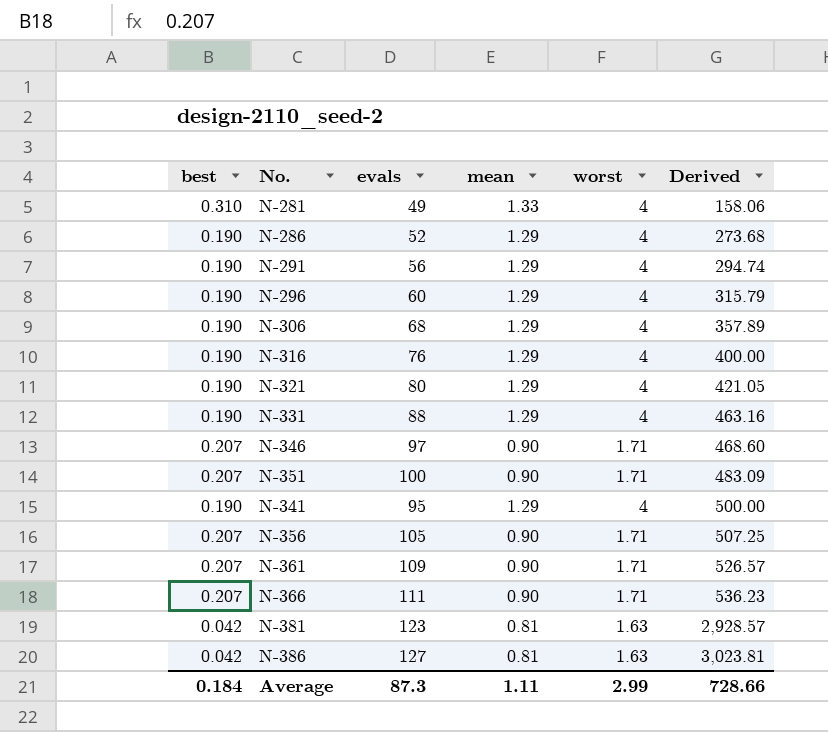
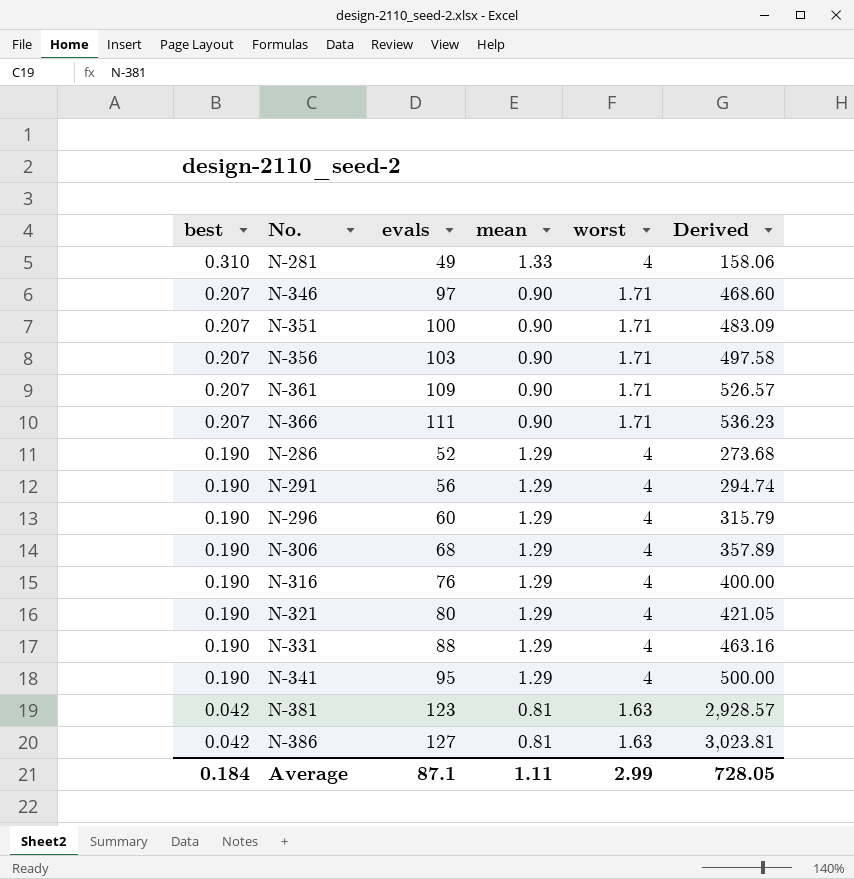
row order: Derived ascending -> best descending
N-356 | evals: 105 -> 103
N-356 | Derived: 507.25 -> 497.58
Average | evals: 87.3 -> 87.1
Average | Derived: 728.66 -> 728.05

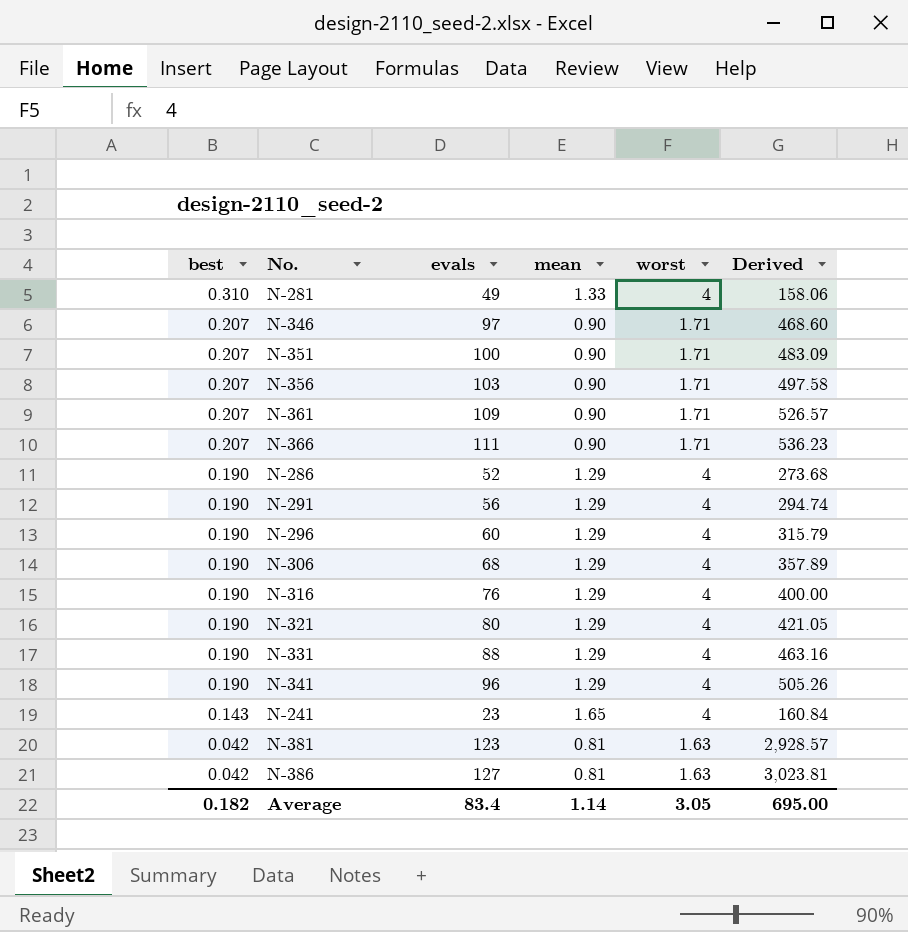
N-341 | evals: 95 -> 96
N-341 | Derived: 500.00 -> 505.26
row N-241: none -> 0.143 | 23 | 1.65 | 4 | 160.84
Average | best: 0.184 -> 0.182
Average | evals: 87.1 -> 83.4
Average | mean: 1.11 -> 1.14
Average | worst: 2.99 -> 3.05
Average | Derived: 728.05 -> 695.00

